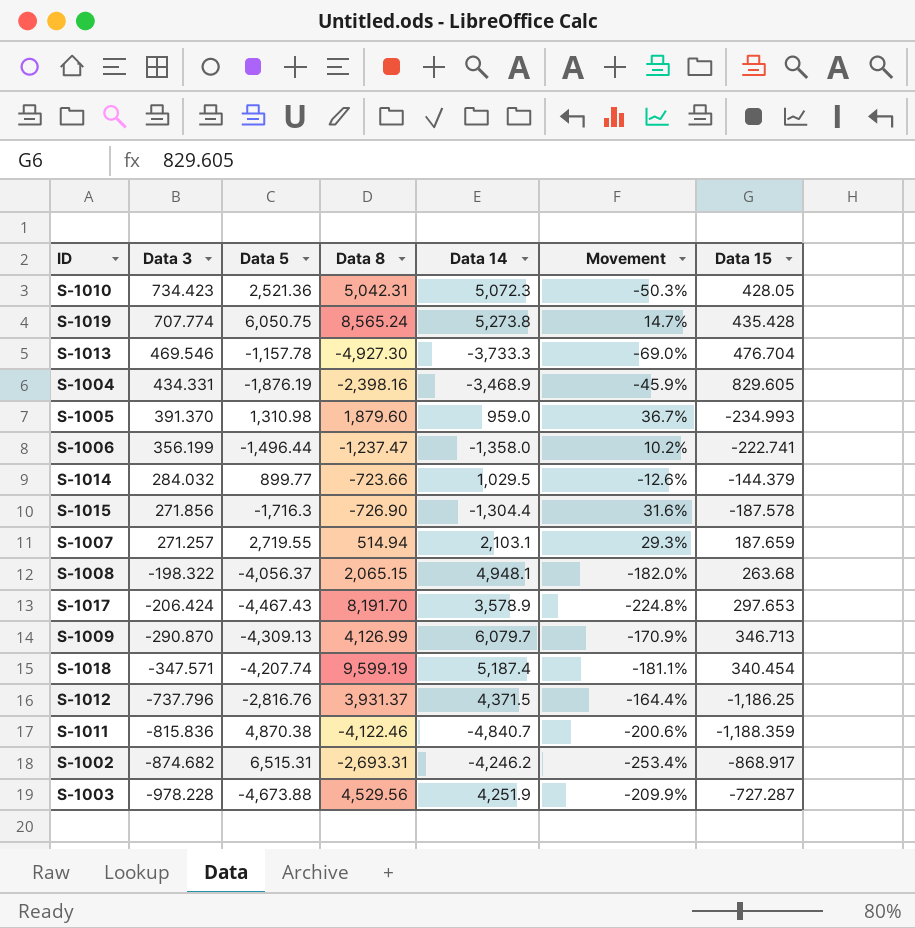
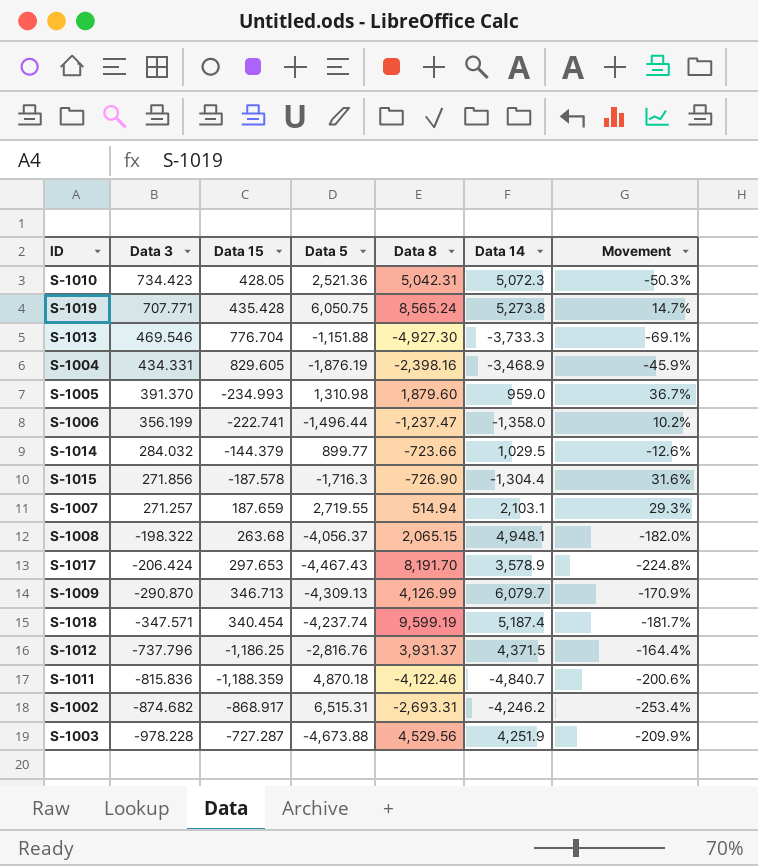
column Data 15 | position: 7 -> 3
S-1019 | Data 3: 707.774 -> 707.771
S-1013 | Data 15: 476.704 -> 776.704
S-1013 | Data 5: -1,157.78 -> -1,151.88
S-1013 | Movement: -69.0% -> -69.1%
S-1018 | Data 5: -4,207.74 -> -4,237.74
S-1018 | Movement: -181.1% -> -181.7%
S-1011 | Data 5: 4,870.38 -> 4,870.18

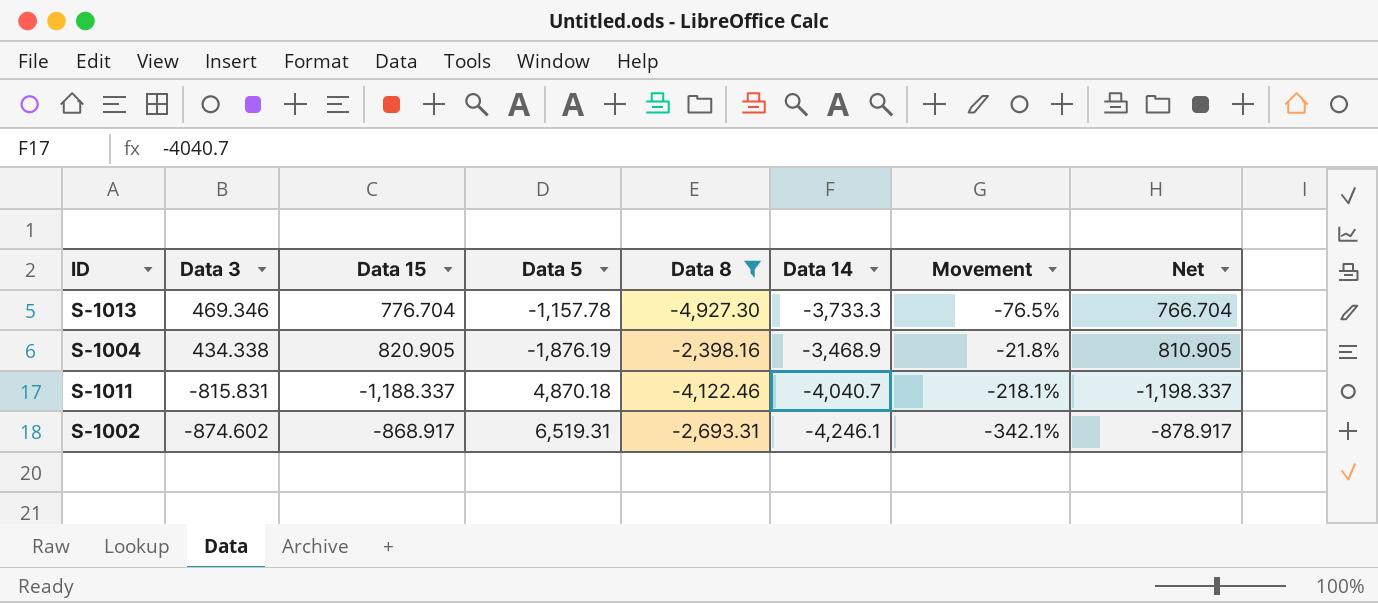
filter: none -> Data 8 <= -2,398.16
column Movement | formula: ([Data 5] - [Data 14]) / [Data 14] -> ([Data 5] - [Data 8]) / [Data 8]
column Net | formula: none -> [Data 15] - 10
S-1013 | Data 3: 469.546 -> 469.346
S-1013 | Data 5: -1,151.88 -> -1,157.78
S-1004 | Data 3: 434.331 -> 434.338
S-1004 | Data 15: 829.605 -> 820.905
S-1011 | Data 3: -815.836 -> -815.831
S-1011 | Data 15: -1,188.359 -> -1,188.337
S-1011 | Data 14: -4,840.7 -> -4,040.7
S-1002 | Data 3: -874.682 -> -874.602
S-1002 | Data 5: 6,515.31 -> 6,519.31
S-1002 | Data 14: -4,246.2 -> -4,246.1

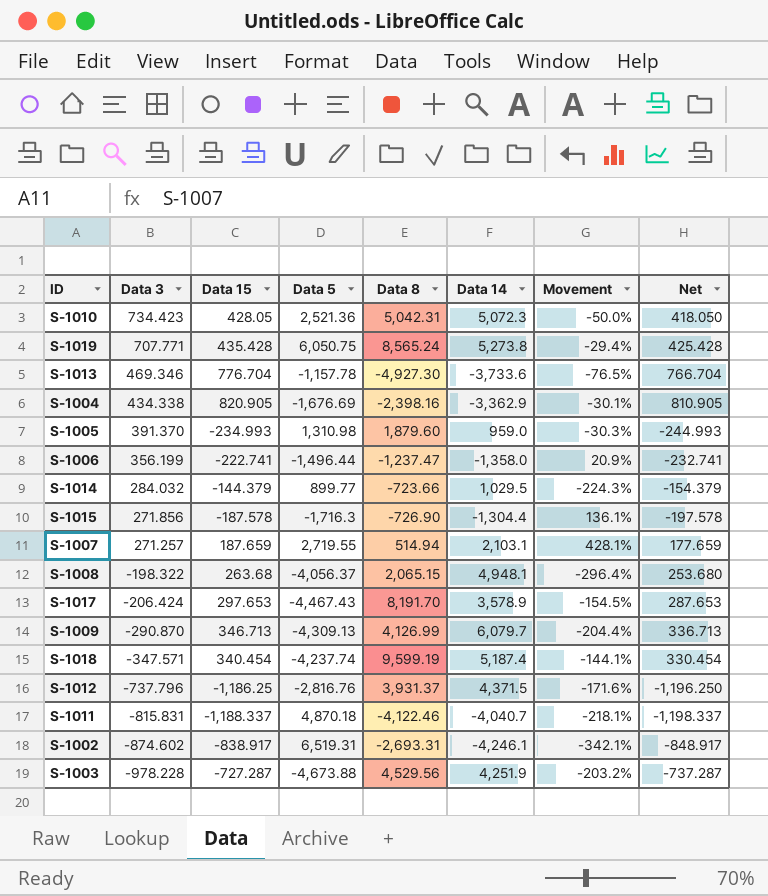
filter: Data 8 <= -2,398.16 -> none
S-1013 | Data 14: -3,733.3 -> -3,733.6
S-1004 | Data 5: -1,876.19 -> -1,676.69
S-1004 | Data 14: -3,468.9 -> -3,362.9
S-1004 | Movement: -21.8% -> -30.1%
S-1002 | Data 15: -868.917 -> -838.917
S-1002 | Net: -878.917 -> -848.917

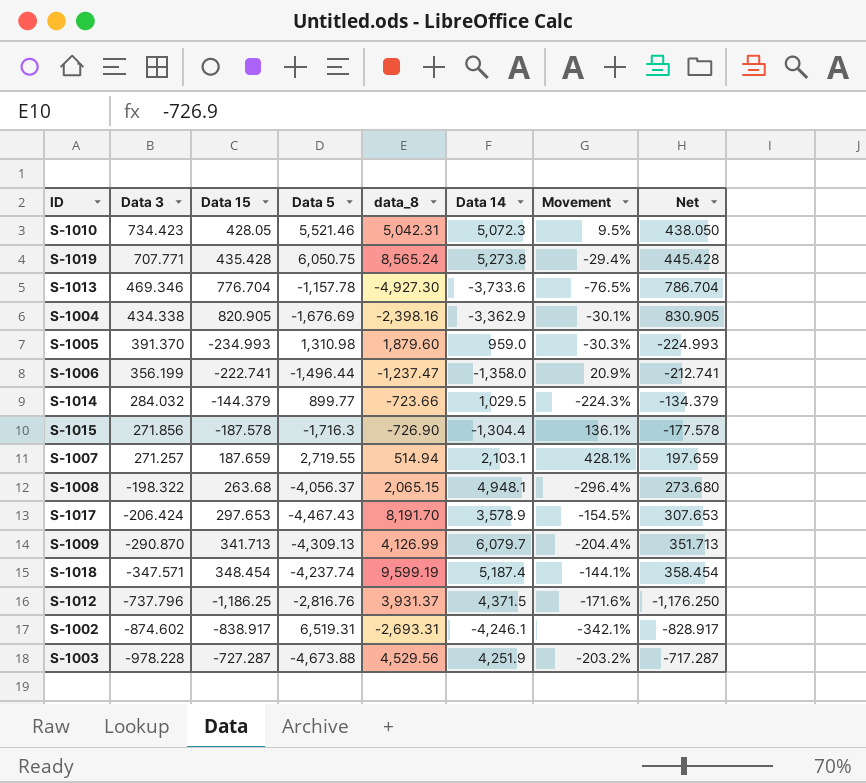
column name: Data 8 -> data_8
column Net | formula: [Data 15] - 10 -> [Data 15] + 10
row S-1011: -815.831 | -1,188.337 | 4,870.18 | -4,122.46 | -4,040.7 | -218.1% | -1,198.337 -> none
S-1010 | Data 5: 2,521.36 -> 5,521.46
S-1010 | Movement: -50.0% -> 9.5%
S-1009 | Data 15: 346.713 -> 341.713
S-1018 | Data 15: 340.454 -> 348.454

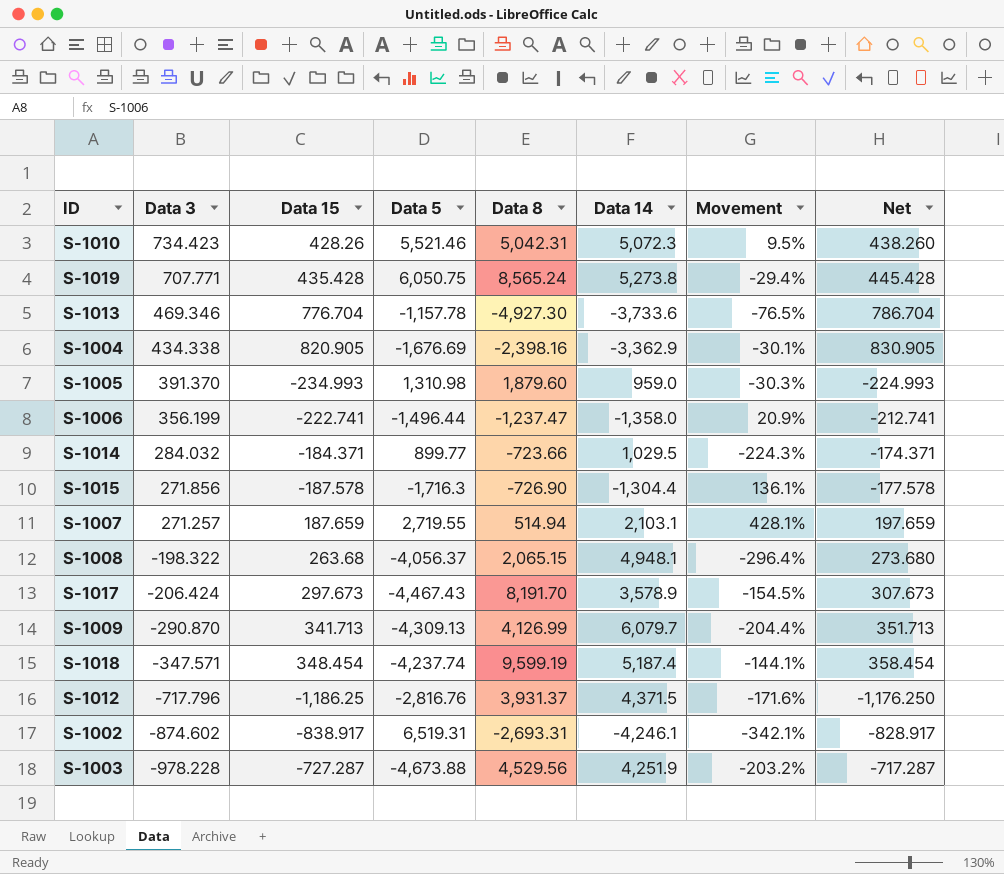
column name: data_8 -> Data 8
S-1010 | Data 15: 428.05 -> 428.26
S-1010 | Net: 438.050 -> 438.260
S-1014 | Data 15: -144.379 -> -184.371
S-1014 | Net: -134.379 -> -174.371
S-1017 | Data 15: 297.653 -> 297.673
S-1017 | Net: 307.653 -> 307.673
S-1012 | Data 3: -737.796 -> -717.796

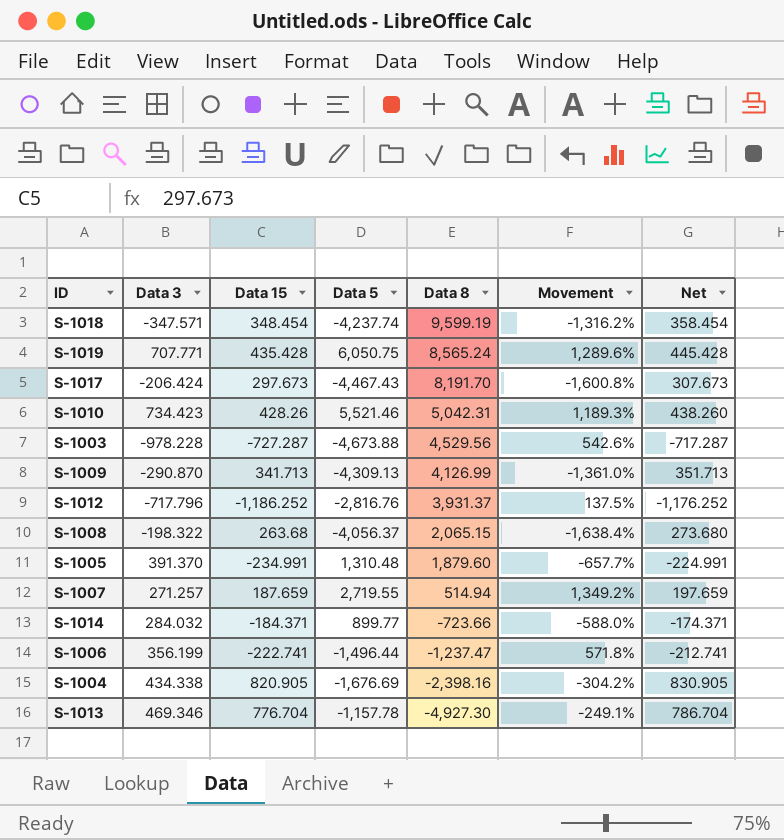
row order: Data 3 descending -> Data 8 descending
column Data 14 | position: 6 -> none
column Movement | formula: ([Data 5] - [Data 8]) / [Data 8] -> ([Data 5] - [Data 15]) / [Data 15]
row S-1015: 271.856 | -187.578 | -1,716.3 | -726.90 | -1,304.4 | 136.1% | -177.578 -> none
row S-1002: -874.602 | -838.917 | 6,519.31 | -2,693.31 | -4,246.1 | -342.1% | -828.917 -> none
S-1012 | Data 15: -1,186.25 -> -1,186.252
S-1012 | Net: -1,176.250 -> -1,176.252
S-1005 | Data 15: -234.993 -> -234.991
S-1005 | Data 5: 1,310.98 -> 1,310.48
S-1005 | Net: -224.993 -> -224.991

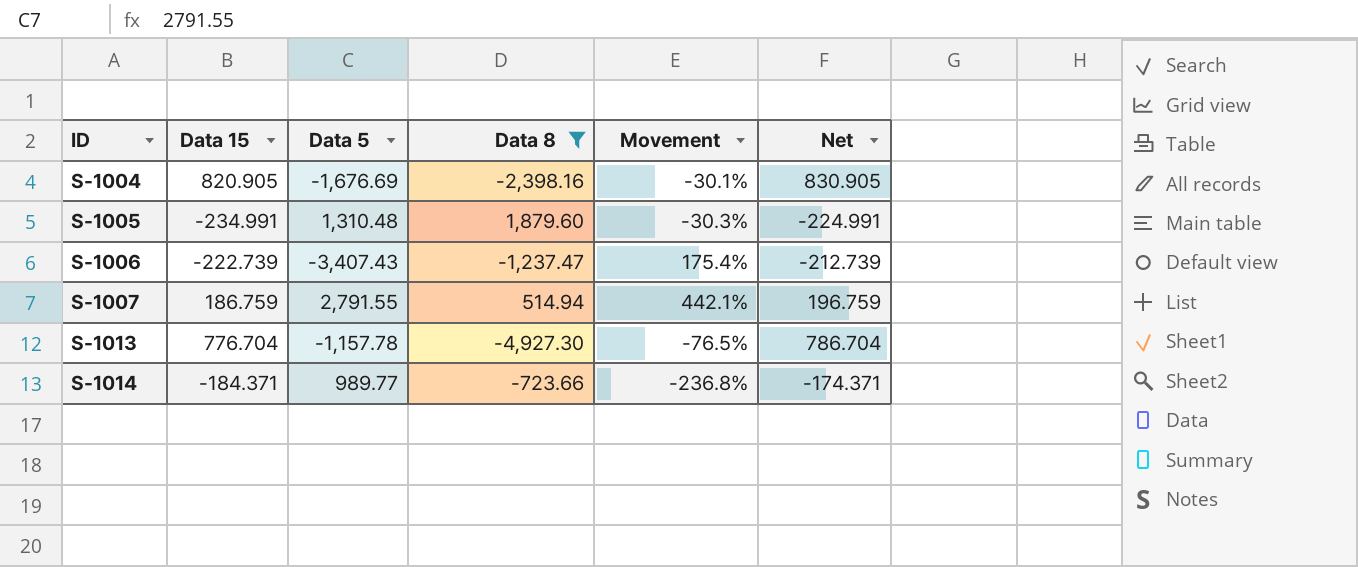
filter: none -> Data 8 <= 1,879.60
row order: Data 8 descending -> ID ascending
column Data 3 | position: 2 -> none
column Movement | formula: ([Data 5] - [Data 15]) / [Data 15] -> ([Data 5] - [Data 8]) / [Data 8]
S-1006 | Data 15: -222.741 -> -222.739
S-1006 | Data 5: -1,496.44 -> -3,407.43
S-1006 | Net: -212.741 -> -212.739
S-1007 | Data 15: 187.659 -> 186.759
S-1007 | Data 5: 2,719.55 -> 2,791.55
S-1007 | Net: 197.659 -> 196.759
S-1014 | Data 5: 899.77 -> 989.77

